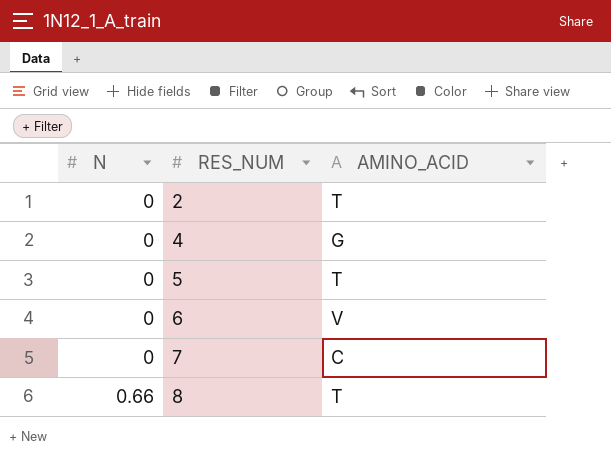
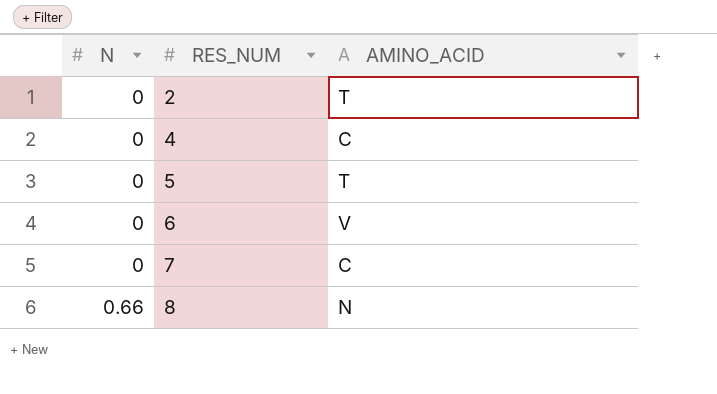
4 | AMINO_ACID: G -> C
8 | AMINO_ACID: T -> N

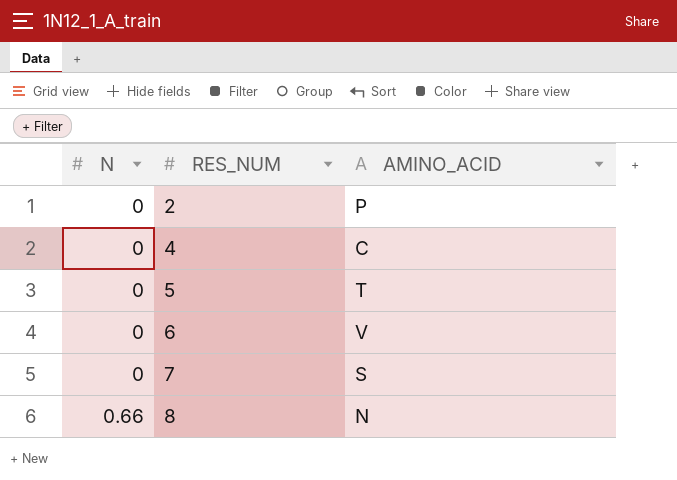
2 | AMINO_ACID: T -> P
7 | AMINO_ACID: C -> S

